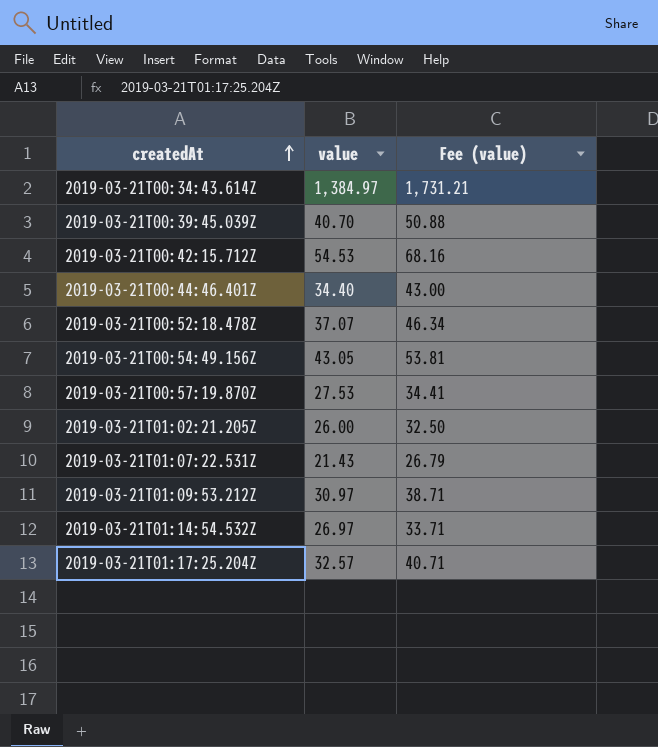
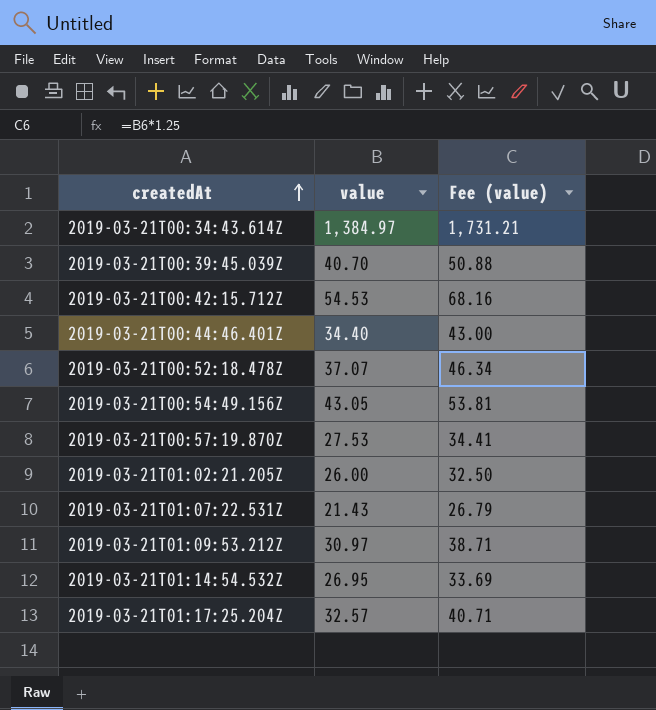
2019-03-21T01:14:54.532Z | value: 26.97 -> 26.95
2019-03-21T01:14:54.532Z | Fee (value): 33.71 -> 33.69

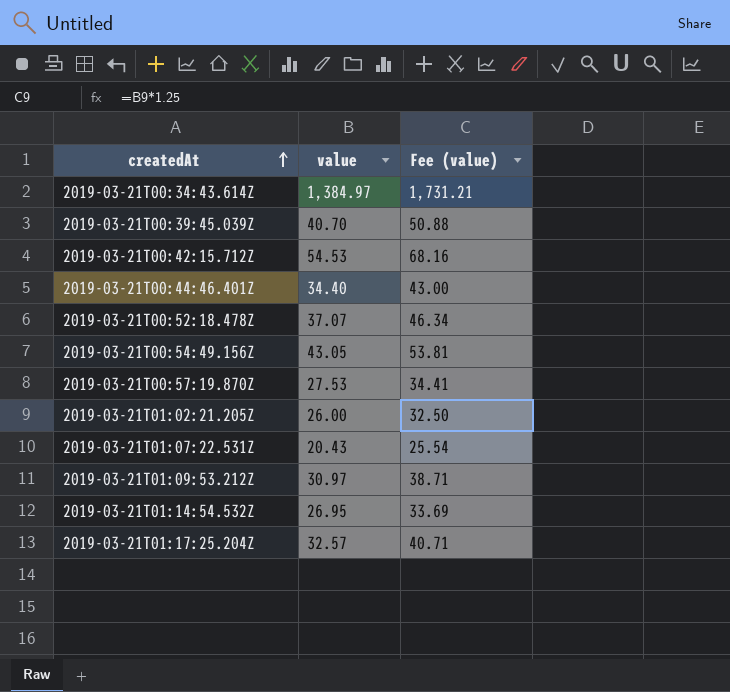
2019-03-21T01:07:22.531Z | value: 21.43 -> 20.43
2019-03-21T01:07:22.531Z | Fee (value): 26.79 -> 25.54

